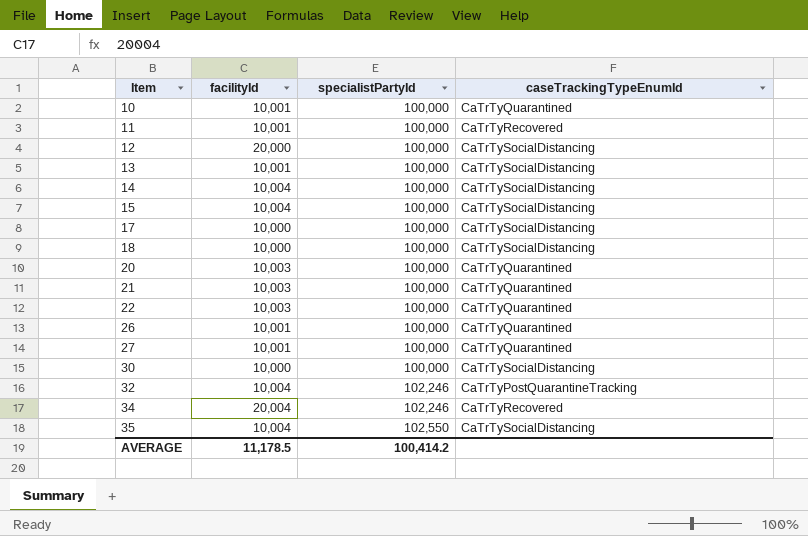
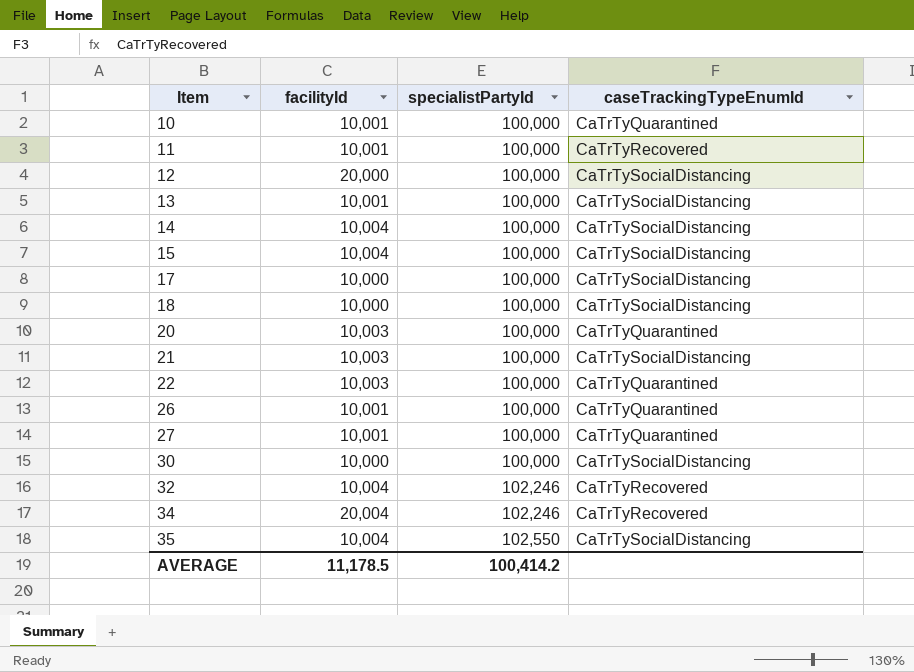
21 | caseTrackingTypeEnumId: CaTrTyQuarantined -> CaTrTySocialDistancing
32 | caseTrackingTypeEnumId: CaTrTyPostQuarantineTracking -> CaTrTyRecovered

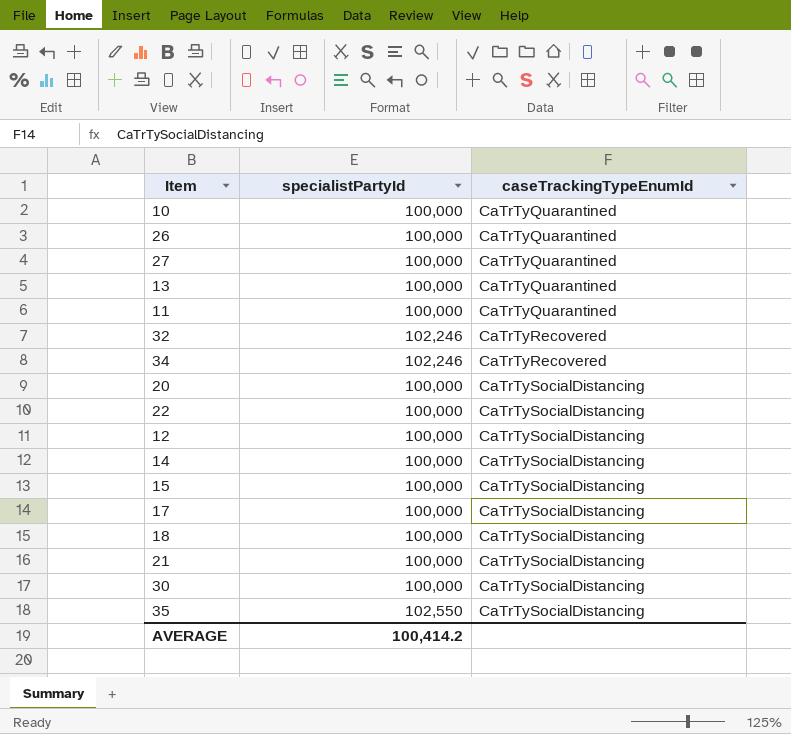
row order: Item ascending -> caseTrackingTypeEnumId ascending
column facilityId | position: 2 -> none
13 | caseTrackingTypeEnumId: CaTrTySocialDistancing -> CaTrTyQuarantined
11 | caseTrackingTypeEnumId: CaTrTyRecovered -> CaTrTyQuarantined
20 | caseTrackingTypeEnumId: CaTrTyQuarantined -> CaTrTySocialDistancing
22 | caseTrackingTypeEnumId: CaTrTyQuarantined -> CaTrTySocialDistancing

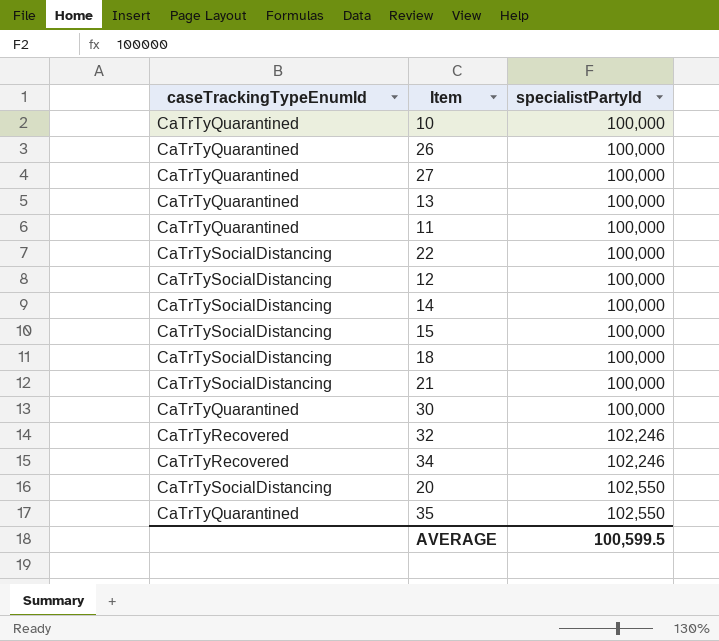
row order: caseTrackingTypeEnumId ascending -> specialistPartyId ascending
column caseTrackingTypeEnumId | position: 3 -> 1
row 17: 100,000 | CaTrTySocialDistancing -> none
30 | caseTrackingTypeEnumId: CaTrTySocialDistancing -> CaTrTyQuarantined
20 | specialistPartyId: 100,000 -> 102,550
35 | caseTrackingTypeEnumId: CaTrTySocialDistancing -> CaTrTyQuarantined
AVERAGE | specialistPartyId: 100,414.2 -> 100,599.5

